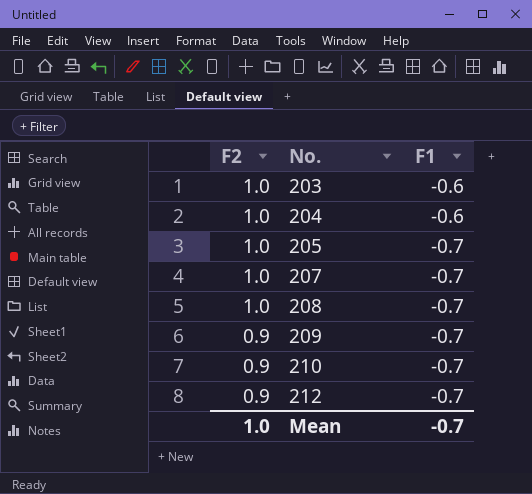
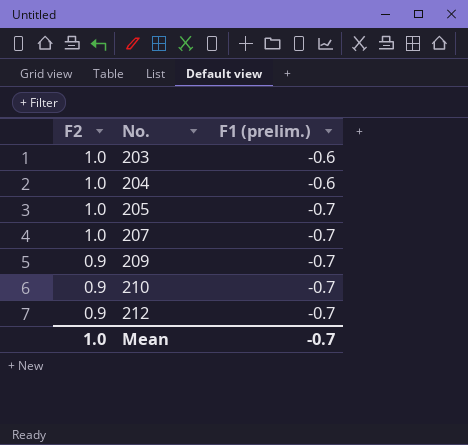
column name: F1 -> F1 (prelim.)
row 208: 1.0 | -0.7 -> none

